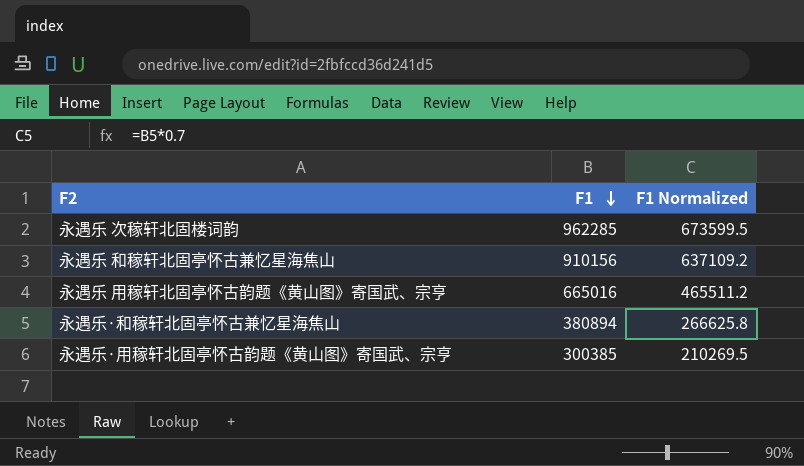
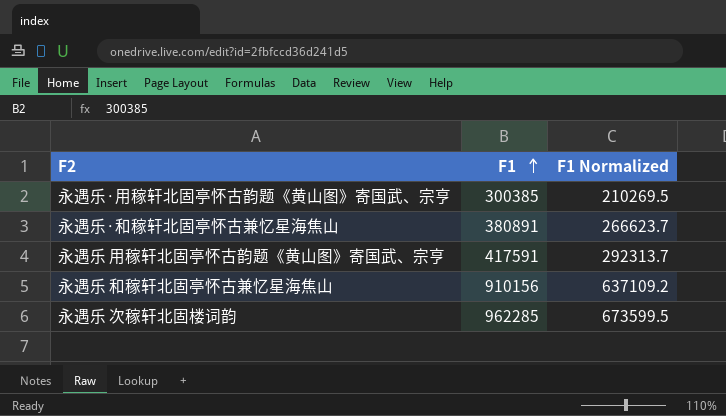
row order: F1 descending -> F1 ascending
永遇乐·和稼轩北固亭怀古兼忆星海焦山 | F1: 380894 -> 380891
永遇乐·和稼轩北固亭怀古兼忆星海焦山 | F1 Normalized: 266625.8 -> 266623.7
永遇乐 用稼轩北固亭怀古韵题《黄山图》寄国武、宗亨 | F1: 665016 -> 417591
永遇乐 用稼轩北固亭怀古韵题《黄山图》寄国武、宗亨 | F1 Normalized: 465511.2 -> 292313.7

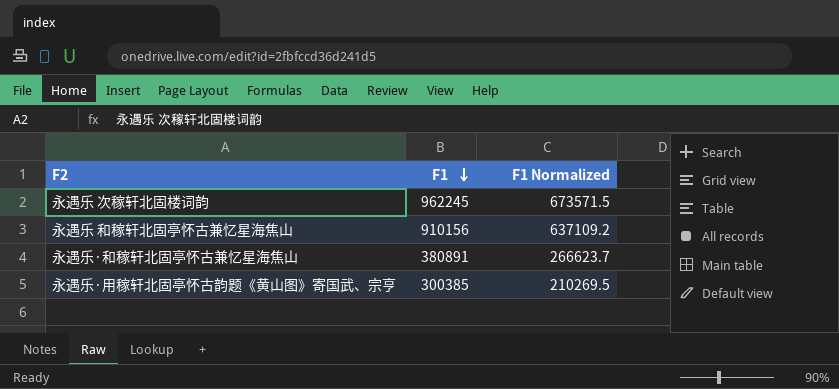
row order: F1 ascending -> F1 descending
row 永遇乐 用稼轩北固亭怀古韵题《黄山图》寄国武、宗亨: 417591 | 292313.7 -> none
永遇乐 次稼轩北固楼词韵 | F1: 962285 -> 962245
永遇乐 次稼轩北固楼词韵 | F1 Normalized: 673599.5 -> 673571.5

